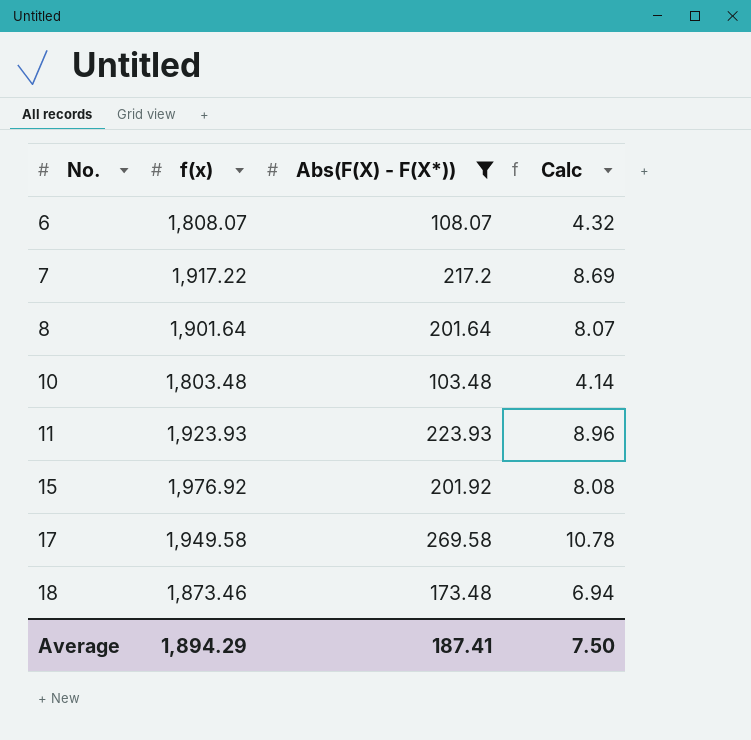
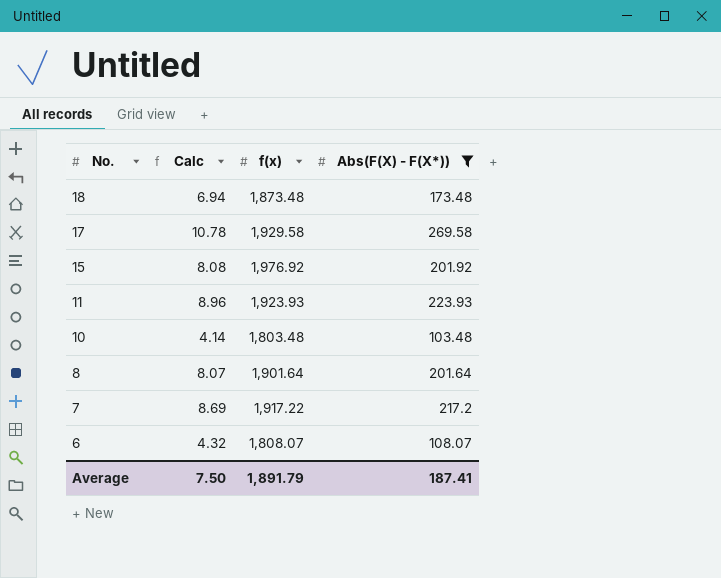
row order: No. ascending -> No. descending
column Calc | position: 4 -> 2
18 | f(x): 1,873.46 -> 1,873.48
17 | f(x): 1,949.58 -> 1,929.58
Average | f(x): 1,894.29 -> 1,891.79

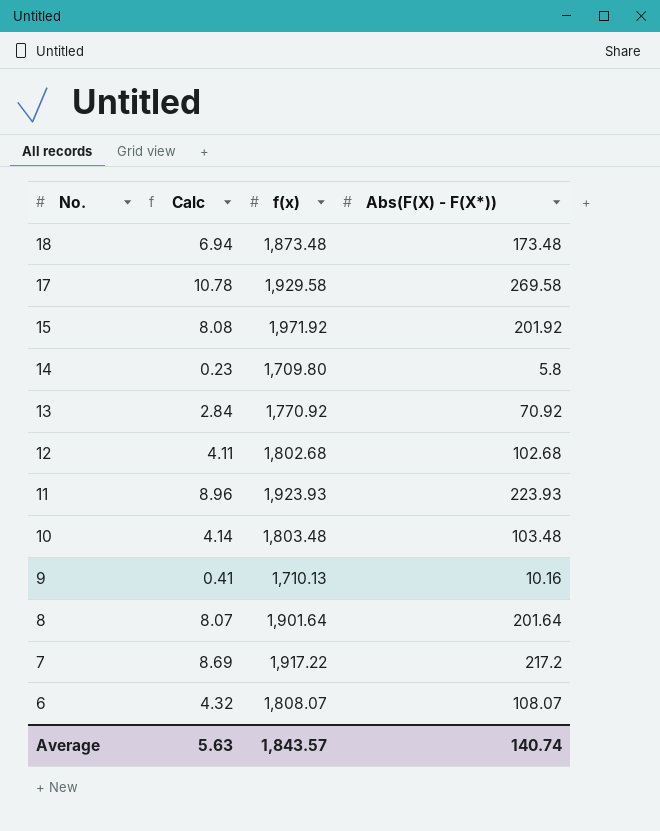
filter: Abs(F(X) - F(X*)) >= 103.48 -> none
15 | f(x): 1,976.92 -> 1,971.92
Average | Calc: 7.50 -> 5.63
Average | f(x): 1,891.79 -> 1,843.57
Average | Abs(F(X) - F(X*)): 187.41 -> 140.74

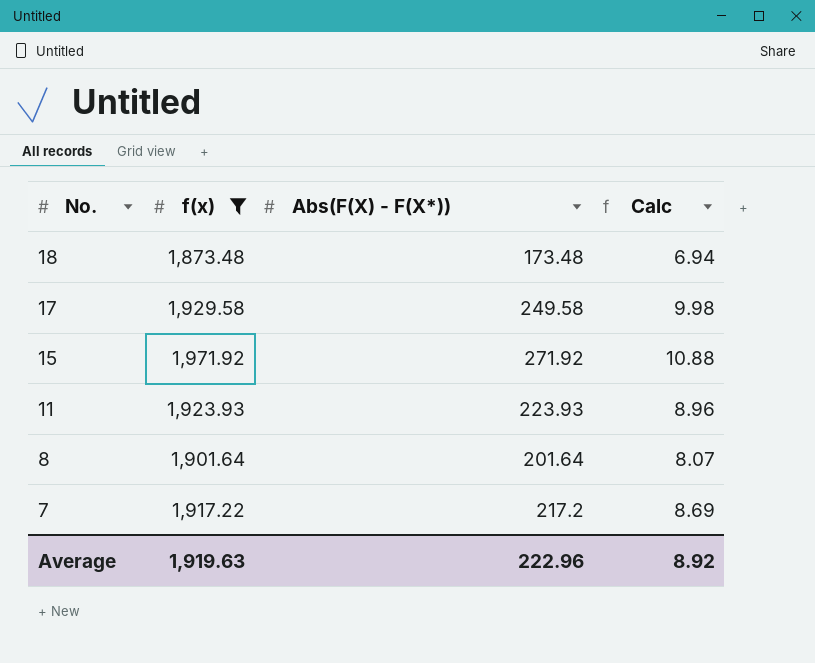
filter: none -> f(x) >= 1,873.48
column Calc | position: 2 -> 4
17 | Abs(F(X) - F(X*)): 269.58 -> 249.58
17 | Calc: 10.78 -> 9.98
15 | Abs(F(X) - F(X*)): 201.92 -> 271.92
15 | Calc: 8.08 -> 10.88
Average | f(x): 1,843.57 -> 1,919.63
Average | Abs(F(X) - F(X*)): 140.74 -> 222.96
Average | Calc: 5.63 -> 8.92

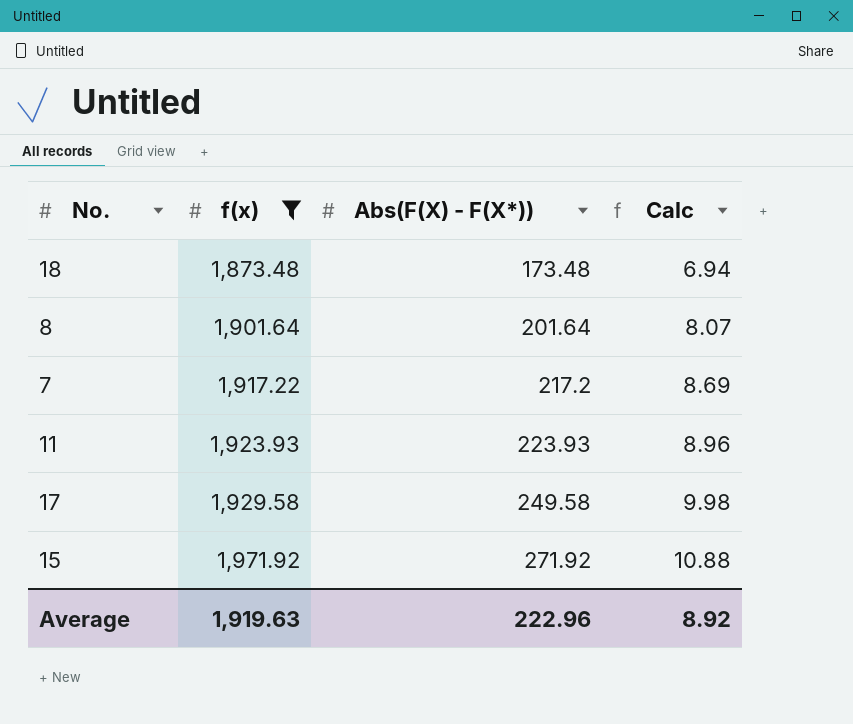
row order: No. descending -> f(x) ascending

